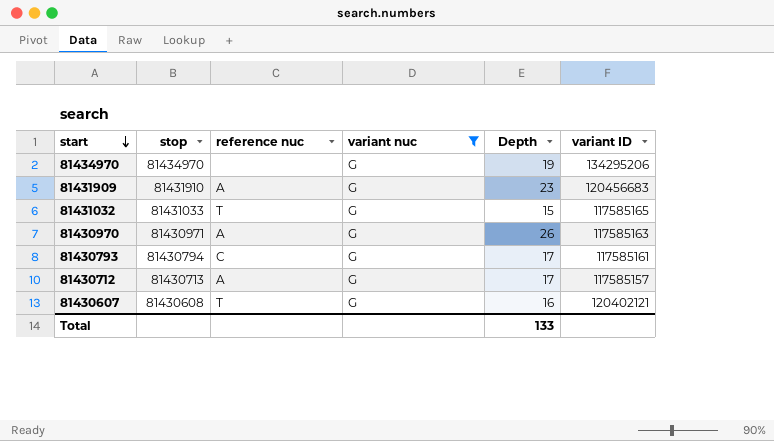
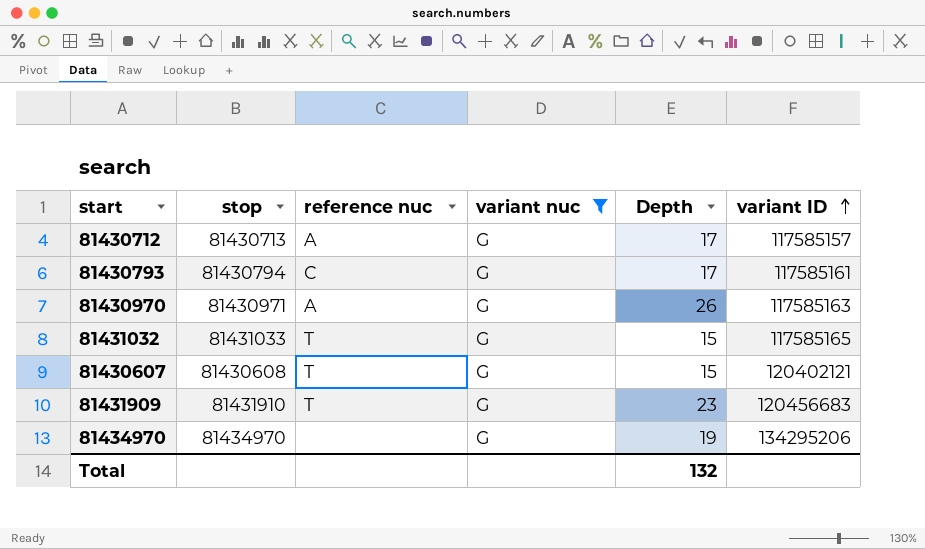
row order: start descending -> variant ID ascending
81430607 | Depth: 16 -> 15
81431909 | reference nuc: A -> T
Total | Depth: 133 -> 132

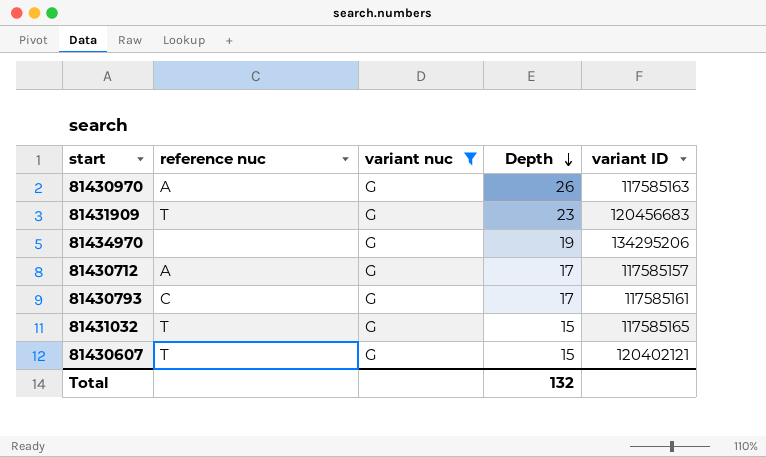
row order: variant ID ascending -> Depth descending
column stop | position: 2 -> none

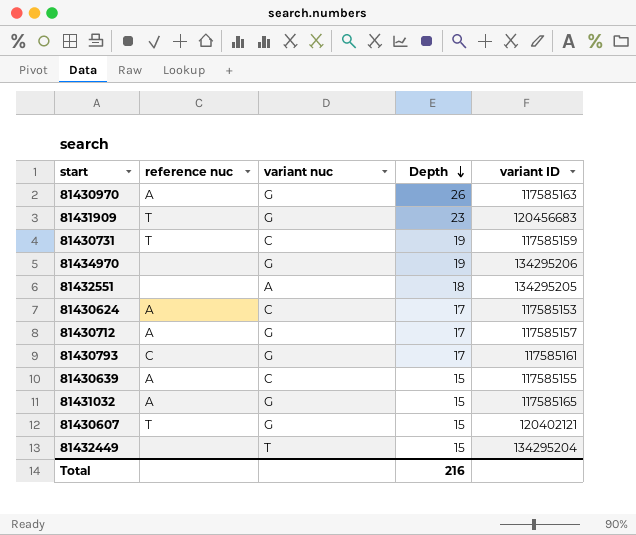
filter: variant nuc = G -> none
81431032 | reference nuc: T -> A
Total | Depth: 132 -> 216

